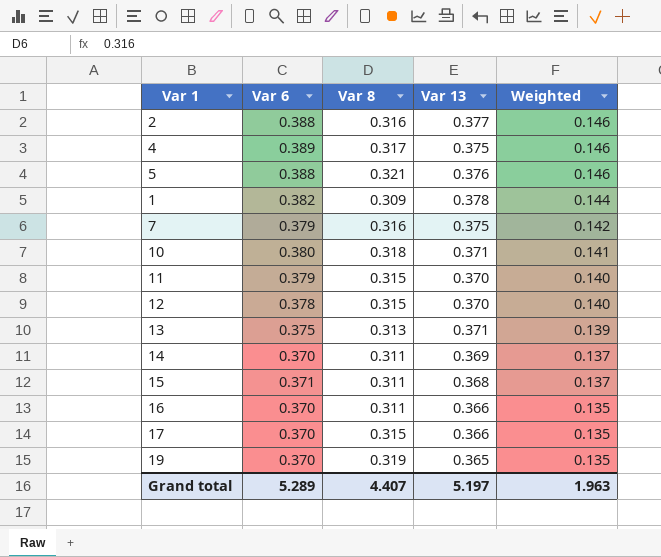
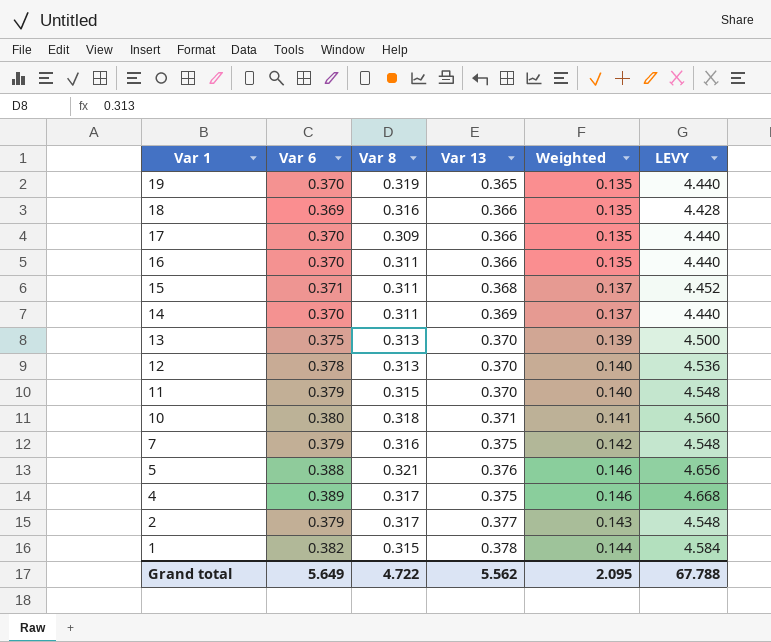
row order: Weighted descending -> Var 1 descending
column LEVY | formula: none -> [Var 6] * 12
row 18: none -> 0.369 | 0.316 | 0.366 | 0.135 | 4.428
17 | Var 8: 0.315 -> 0.309
13 | Var 13: 0.371 -> 0.370
12 | Var 8: 0.315 -> 0.313
2 | Var 6: 0.388 -> 0.379
2 | Var 8: 0.316 -> 0.317
2 | Weighted: 0.146 -> 0.143
1 | Var 8: 0.309 -> 0.315
Grand total | Var 6: 5.289 -> 5.649
Grand total | Var 8: 4.407 -> 4.722
Grand total | Var 13: 5.197 -> 5.562
Grand total | Weighted: 1.963 -> 2.095

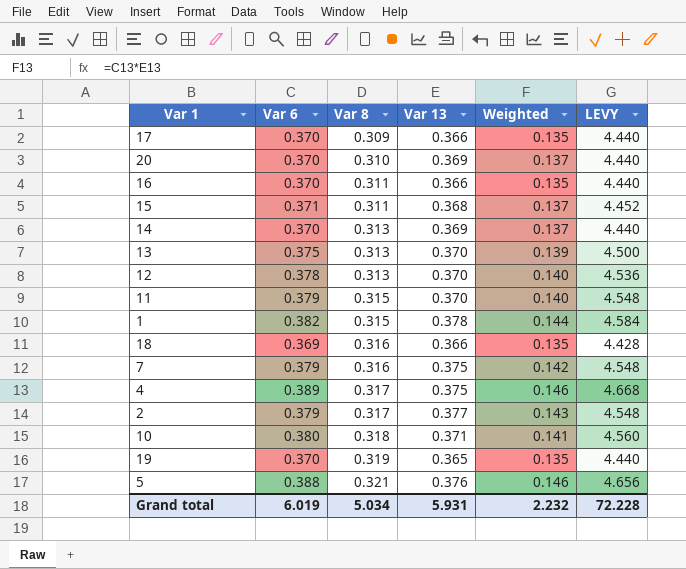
row order: Var 1 descending -> Var 8 ascending
row 20: none -> 0.370 | 0.310 | 0.369 | 0.137 | 4.440
14 | Var 8: 0.311 -> 0.313
Grand total | Var 6: 5.649 -> 6.019
Grand total | Var 8: 4.722 -> 5.034
Grand total | Var 13: 5.562 -> 5.931
Grand total | Weighted: 2.095 -> 2.232
Grand total | LEVY: 67.788 -> 72.228

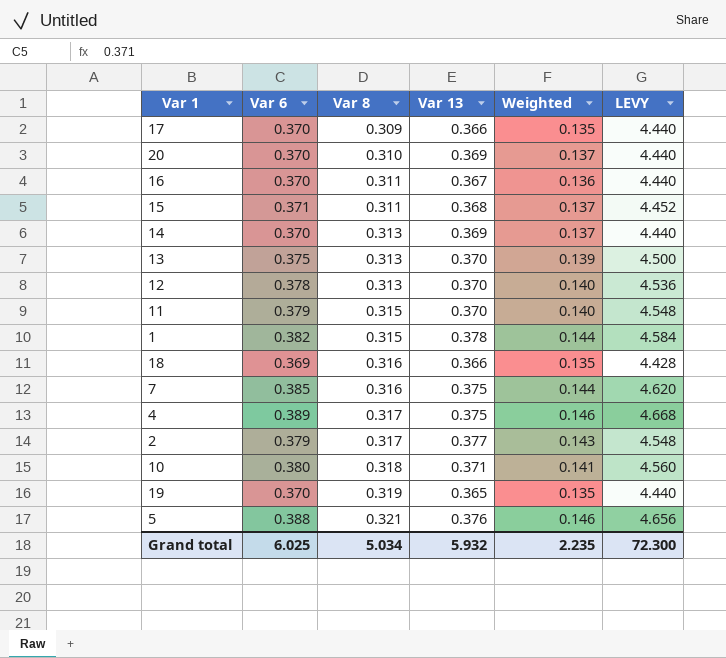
16 | Var 13: 0.366 -> 0.367
16 | Weighted: 0.135 -> 0.136
7 | Var 6: 0.379 -> 0.385
7 | Weighted: 0.142 -> 0.144
7 | LEVY: 4.548 -> 4.620
Grand total | Var 6: 6.019 -> 6.025
Grand total | Var 13: 5.931 -> 5.932
Grand total | Weighted: 2.232 -> 2.235
Grand total | LEVY: 72.228 -> 72.300

